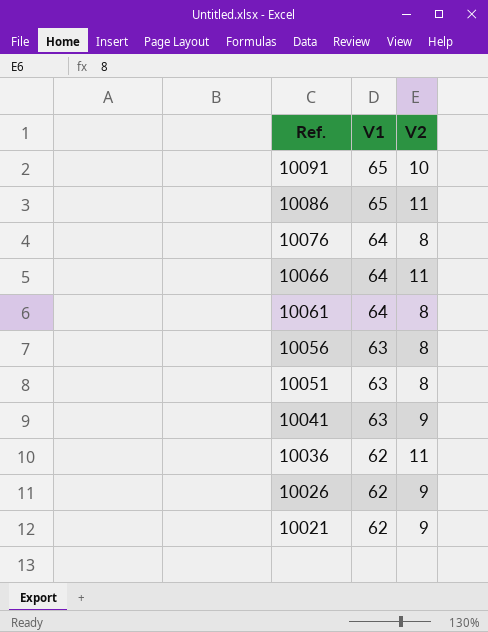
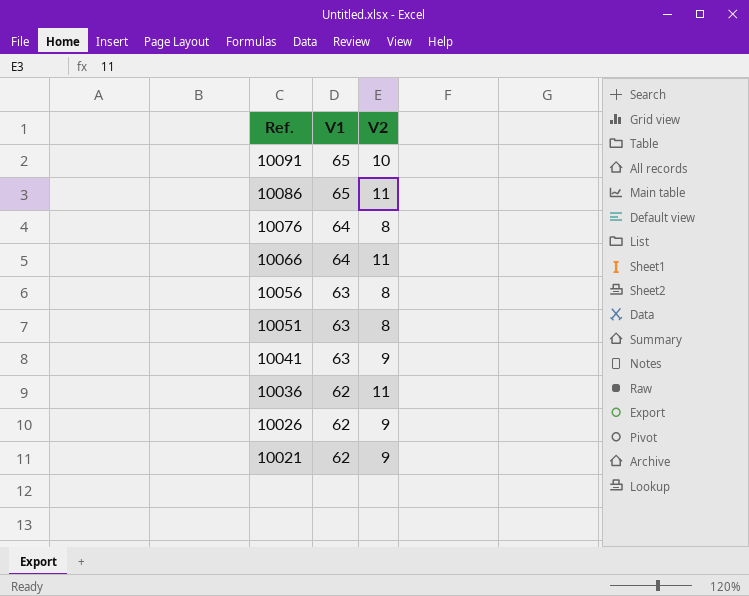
row 10061: 64 | 8 -> none

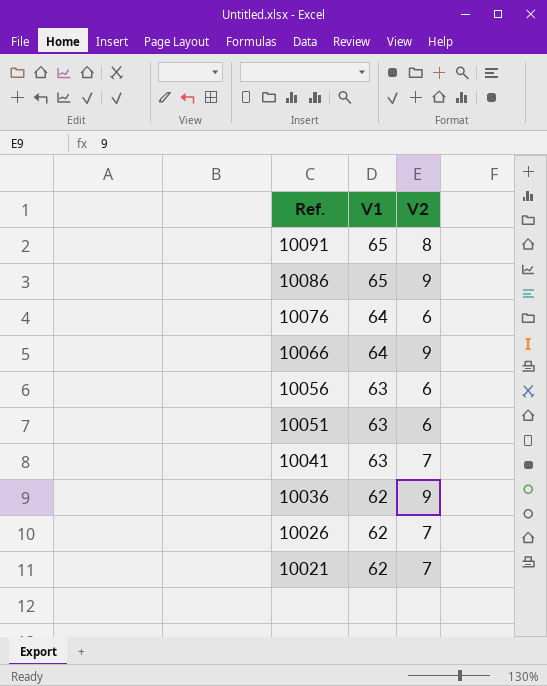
10091 | V2: 10 -> 8
10086 | V2: 11 -> 9
10076 | V2: 8 -> 6
10066 | V2: 11 -> 9
10056 | V2: 8 -> 6
10051 | V2: 8 -> 6
10041 | V2: 9 -> 7
10036 | V2: 11 -> 9
10026 | V2: 9 -> 7
10021 | V2: 9 -> 7

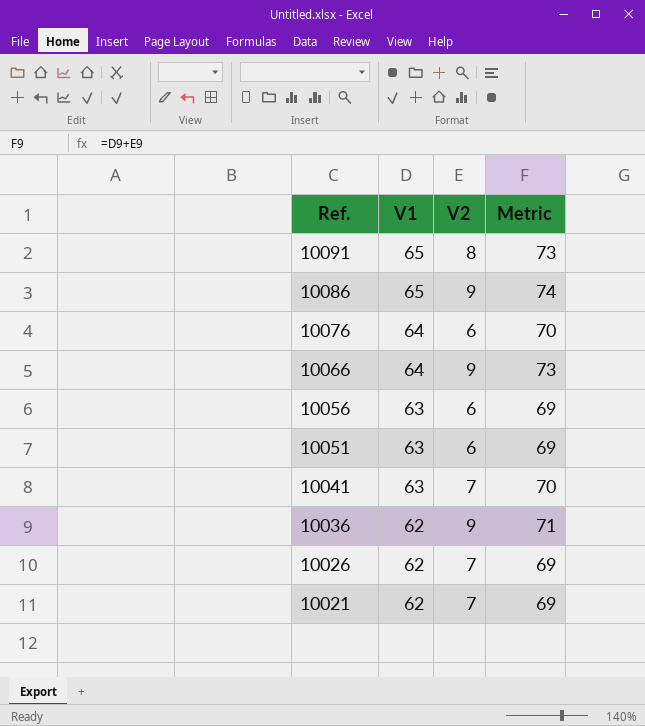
column Metric | formula: none -> [V1] + [V2]

